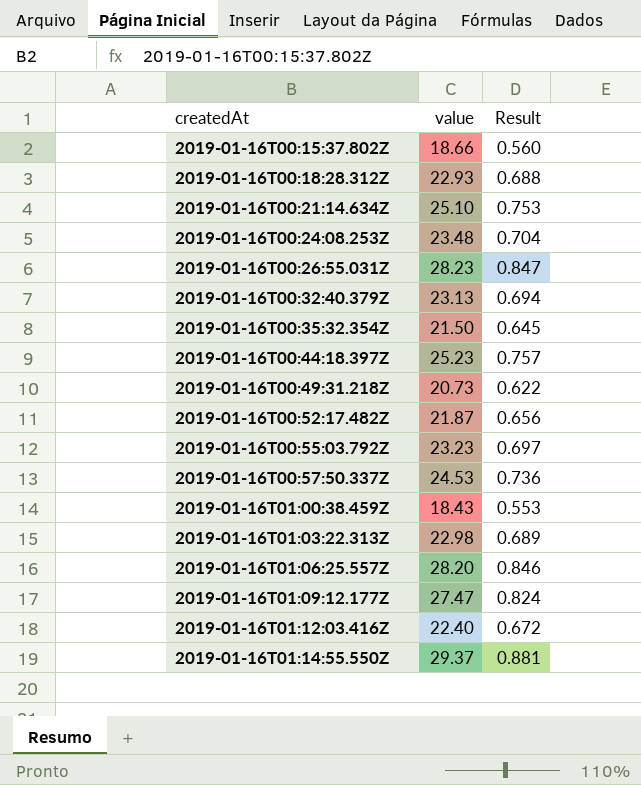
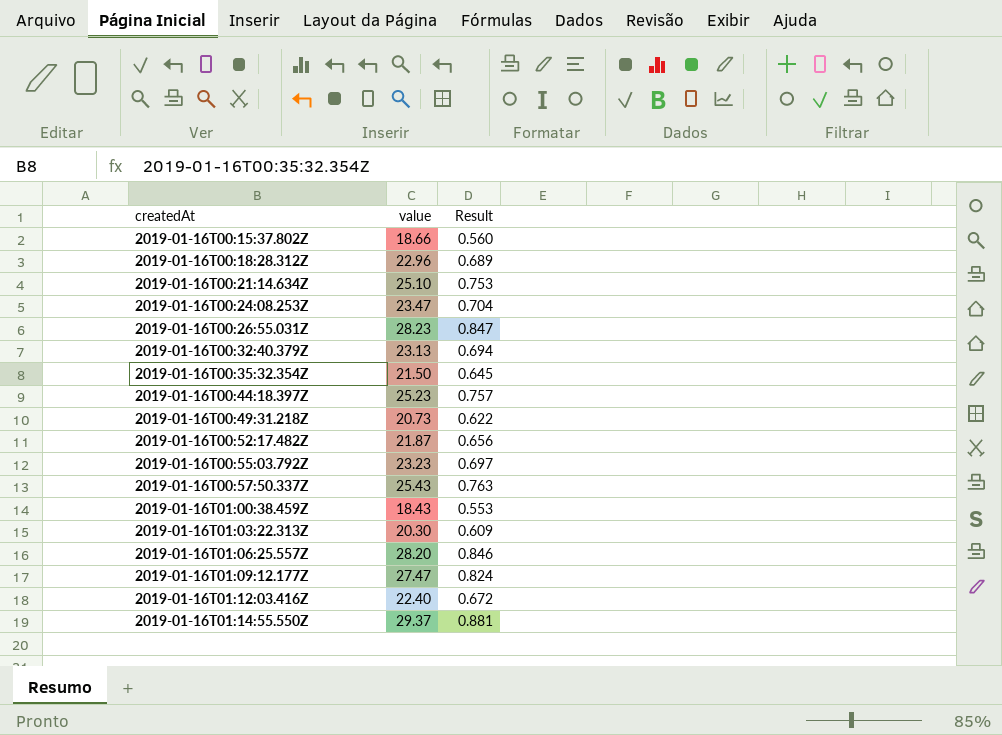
2019-01-16T00:18:28.312Z | value: 22.93 -> 22.96
2019-01-16T00:18:28.312Z | Result: 0.688 -> 0.689
2019-01-16T00:24:08.253Z | value: 23.48 -> 23.47
2019-01-16T00:57:50.337Z | value: 24.53 -> 25.43
2019-01-16T00:57:50.337Z | Result: 0.736 -> 0.763
2019-01-16T01:03:22.313Z | value: 22.98 -> 20.30
2019-01-16T01:03:22.313Z | Result: 0.689 -> 0.609

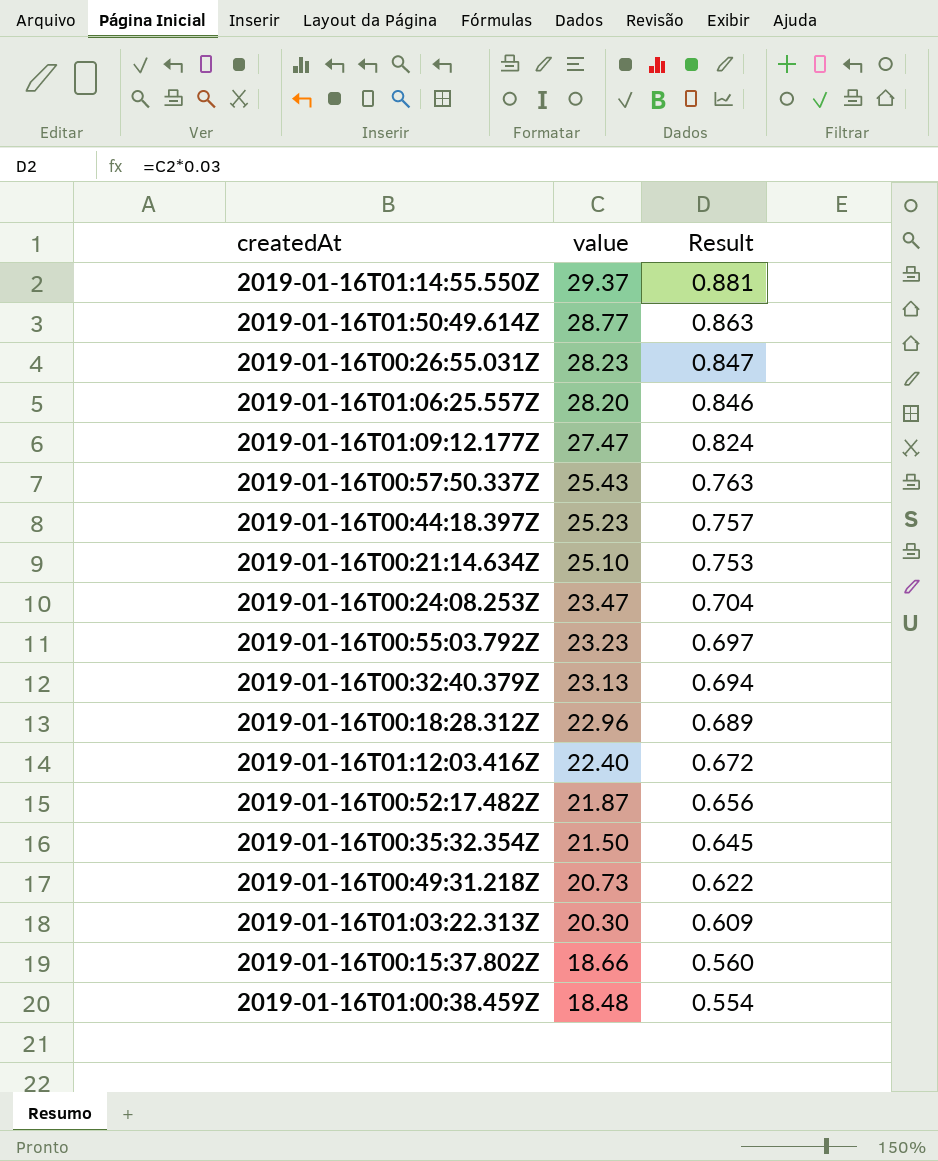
row order: createdAt ascending -> value descending
row 2019-01-16T01:50:49.614Z: none -> 28.77 | 0.863
2019-01-16T01:00:38.459Z | value: 18.43 -> 18.48
2019-01-16T01:00:38.459Z | Result: 0.553 -> 0.554

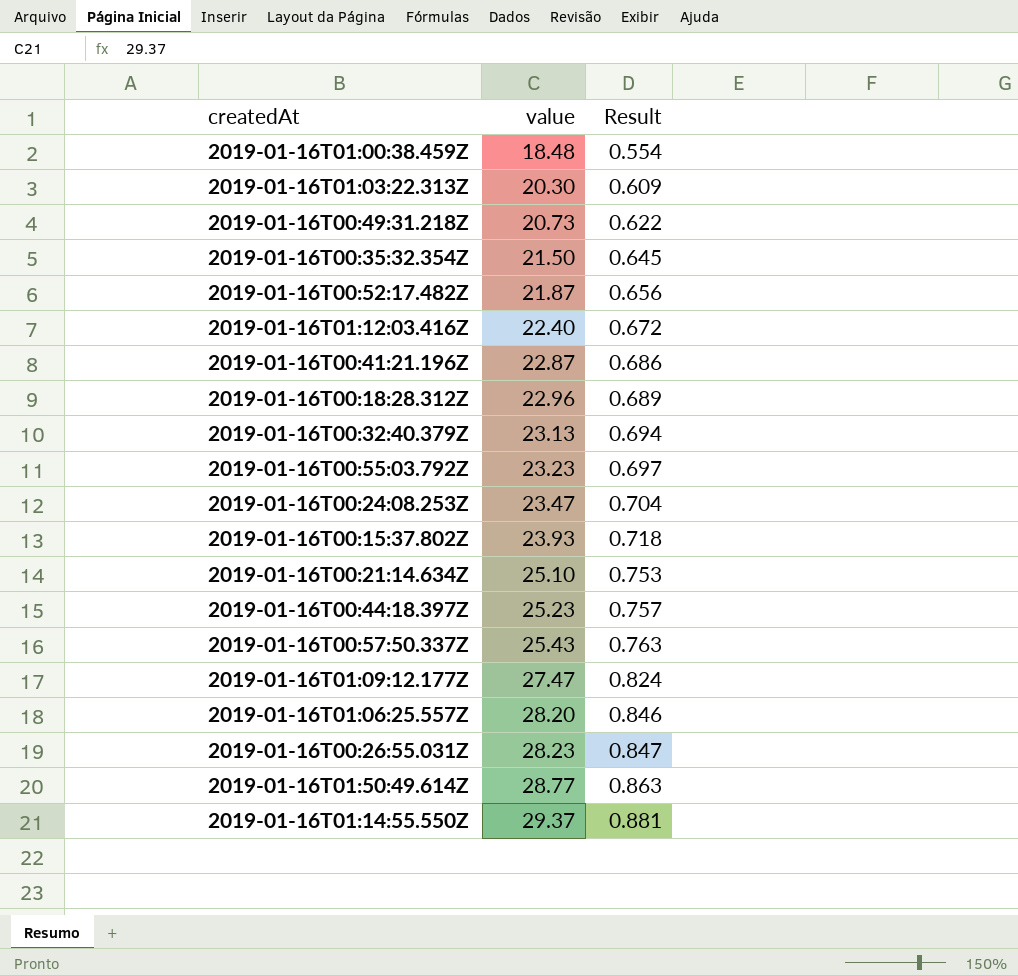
row order: value descending -> value ascending
row 2019-01-16T00:41:21.196Z: none -> 22.87 | 0.686
2019-01-16T00:15:37.802Z | value: 18.66 -> 23.93
2019-01-16T00:15:37.802Z | Result: 0.560 -> 0.718

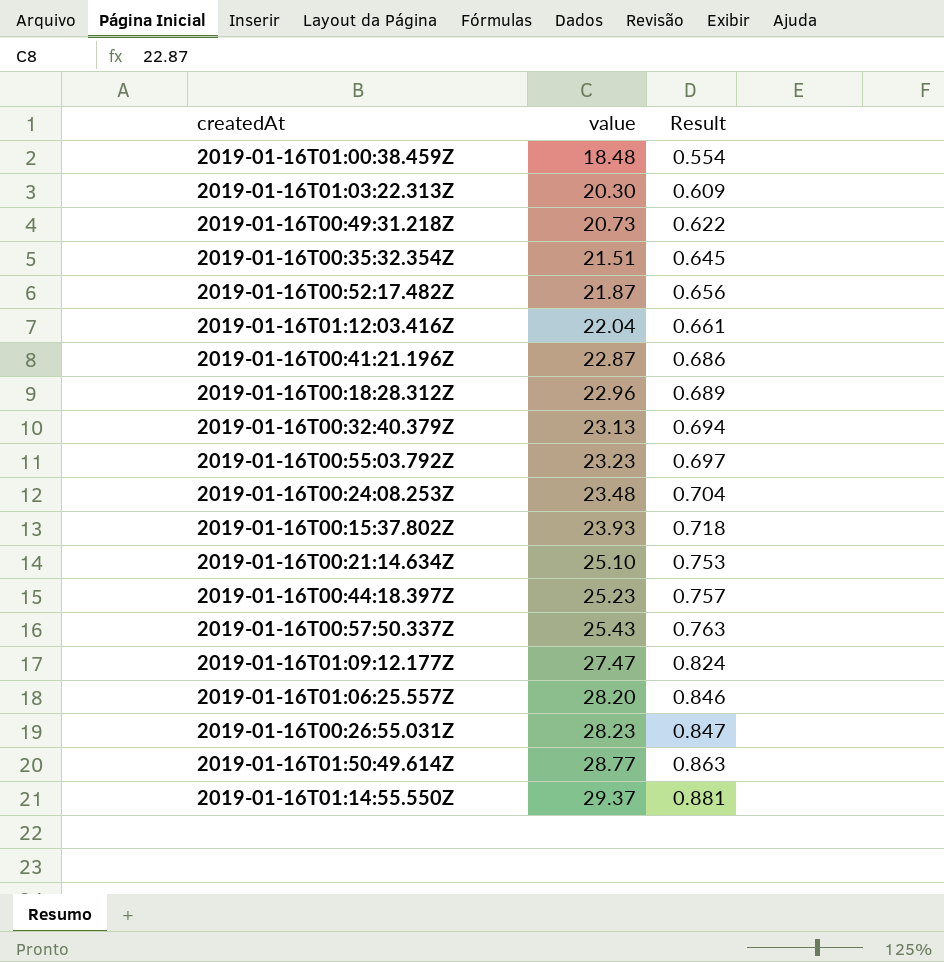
2019-01-16T00:35:32.354Z | value: 21.50 -> 21.51
2019-01-16T01:12:03.416Z | value: 22.40 -> 22.04
2019-01-16T01:12:03.416Z | Result: 0.672 -> 0.661
2019-01-16T00:24:08.253Z | value: 23.47 -> 23.48

